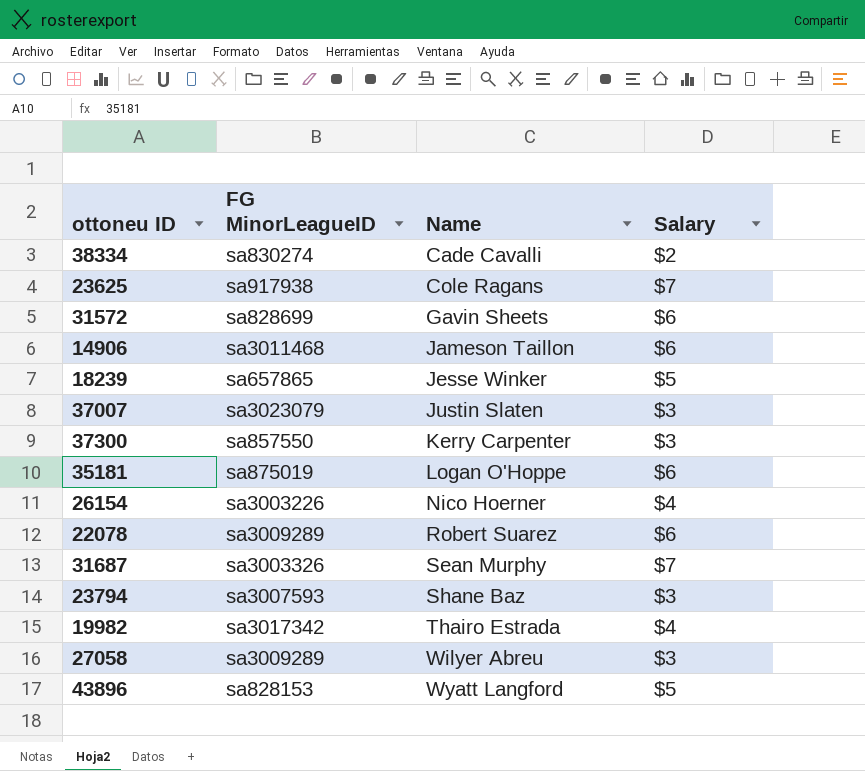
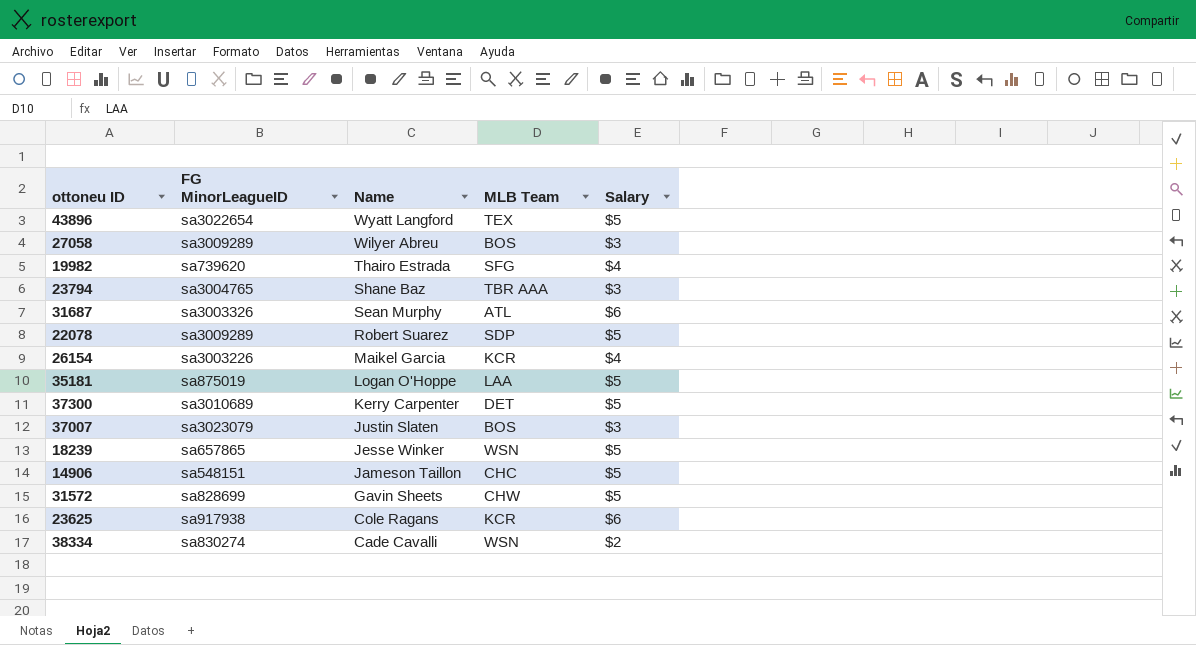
row order: Name ascending -> Name descending
column MLB Team | position: none -> 4
43896 | FG MinorLeagueID: sa828153 -> sa3022654
19982 | FG MinorLeagueID: sa3017342 -> sa739620
23794 | FG MinorLeagueID: sa3007593 -> sa3004765
31687 | Salary: $7 -> $6
22078 | Salary: $6 -> $5
26154 | Name: Nico Hoerner -> Maikel Garcia
35181 | Salary: $6 -> $5
37300 | FG MinorLeagueID: sa857550 -> sa3010689
37300 | Salary: $3 -> $5
14906 | FG MinorLeagueID: sa3011468 -> sa548151
14906 | Salary: $6 -> $5
31572 | Salary: $6 -> $5
23625 | Salary: $7 -> $6

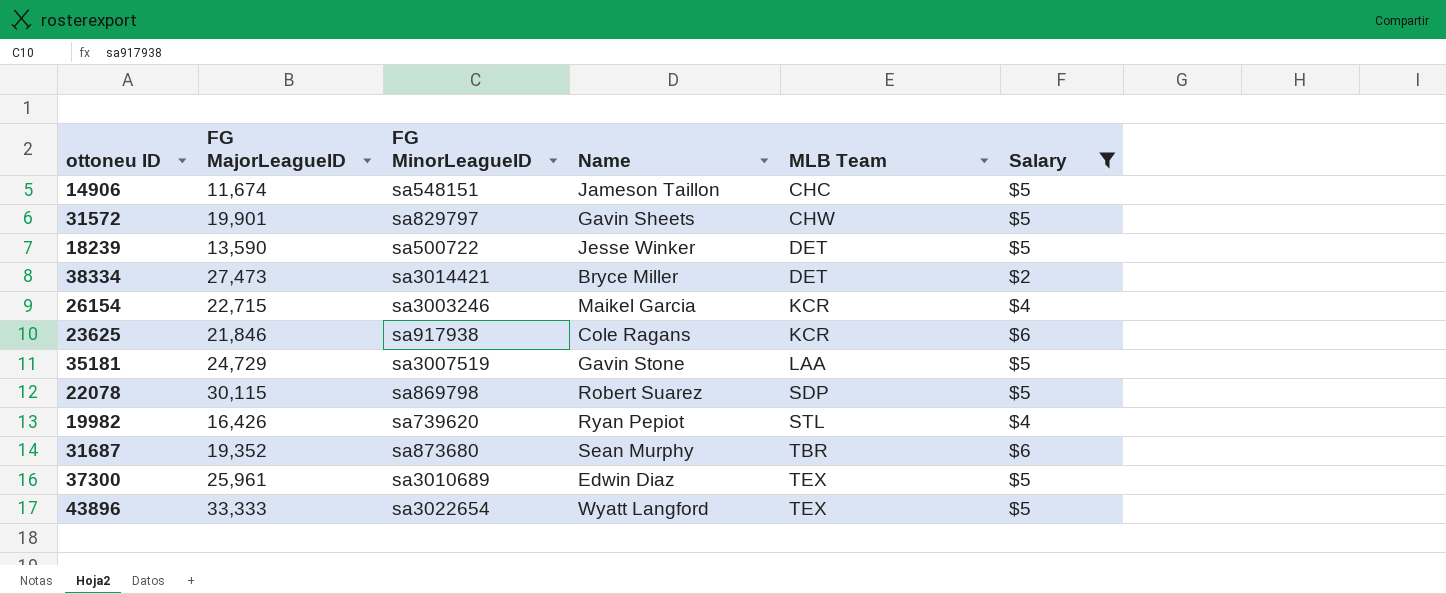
filter: none -> Salary != $3
row order: Name descending -> MLB Team ascending
column FG MajorLeagueID | position: none -> 2
31572 | FG MinorLeagueID: sa828699 -> sa829797
18239 | FG MinorLeagueID: sa657865 -> sa500722
18239 | MLB Team: WSN -> DET
38334 | FG MinorLeagueID: sa830274 -> sa3014421
38334 | Name: Cade Cavalli -> Bryce Miller
38334 | MLB Team: WSN -> DET
26154 | FG MinorLeagueID: sa3003226 -> sa3003246
35181 | FG MinorLeagueID: sa875019 -> sa3007519
35181 | Name: Logan O'Hoppe -> Gavin Stone
22078 | FG MinorLeagueID: sa3009289 -> sa869798
19982 | Name: Thairo Estrada -> Ryan Pepiot
19982 | MLB Team: SFG -> STL
31687 | FG MinorLeagueID: sa3003326 -> sa873680
31687 | MLB Team: ATL -> TBR
37300 | Name: Kerry Carpenter -> Edwin Diaz
37300 | MLB Team: DET -> TEX

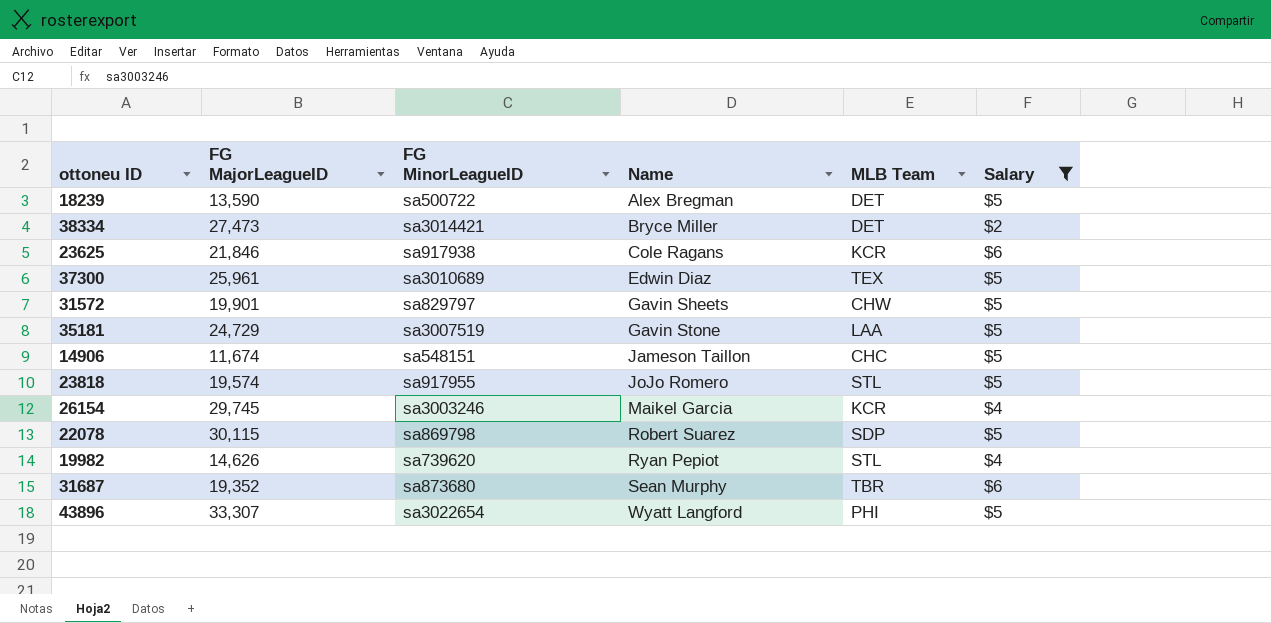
row order: MLB Team ascending -> Name ascending
18239 | Name: Jesse Winker -> Alex Bregman
row 23818: none -> 19,574 | sa917955 | JoJo Romero | STL | $5
26154 | FG MajorLeagueID: 22,715 -> 29,745
19982 | FG MajorLeagueID: 16,426 -> 14,626
43896 | FG MajorLeagueID: 33,333 -> 33,307
43896 | MLB Team: TEX -> PHI

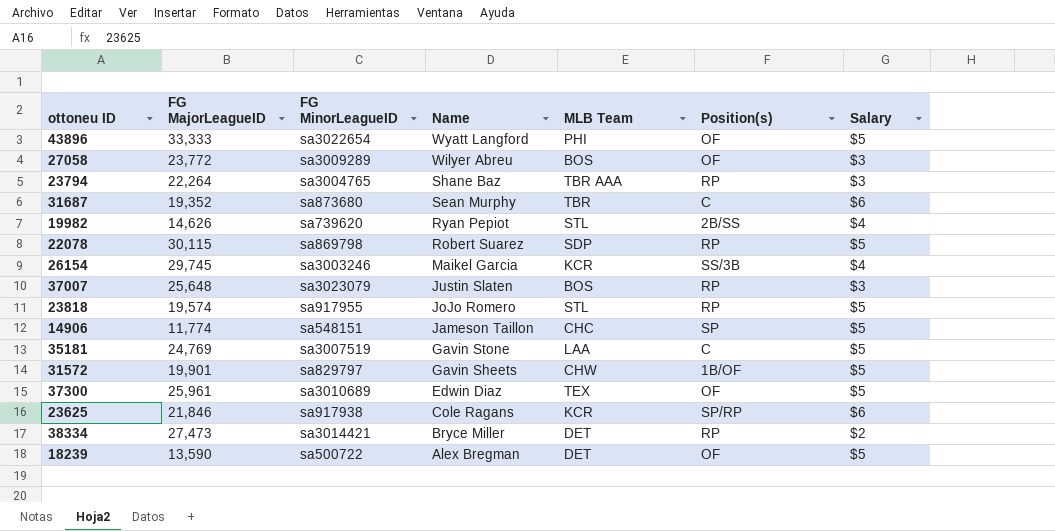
filter: Salary != $3 -> none
row order: Name ascending -> Name descending
column Position(s) | position: none -> 6
43896 | FG MajorLeagueID: 33,307 -> 33,333
14906 | FG MajorLeagueID: 11,674 -> 11,774
35181 | FG MajorLeagueID: 24,729 -> 24,769

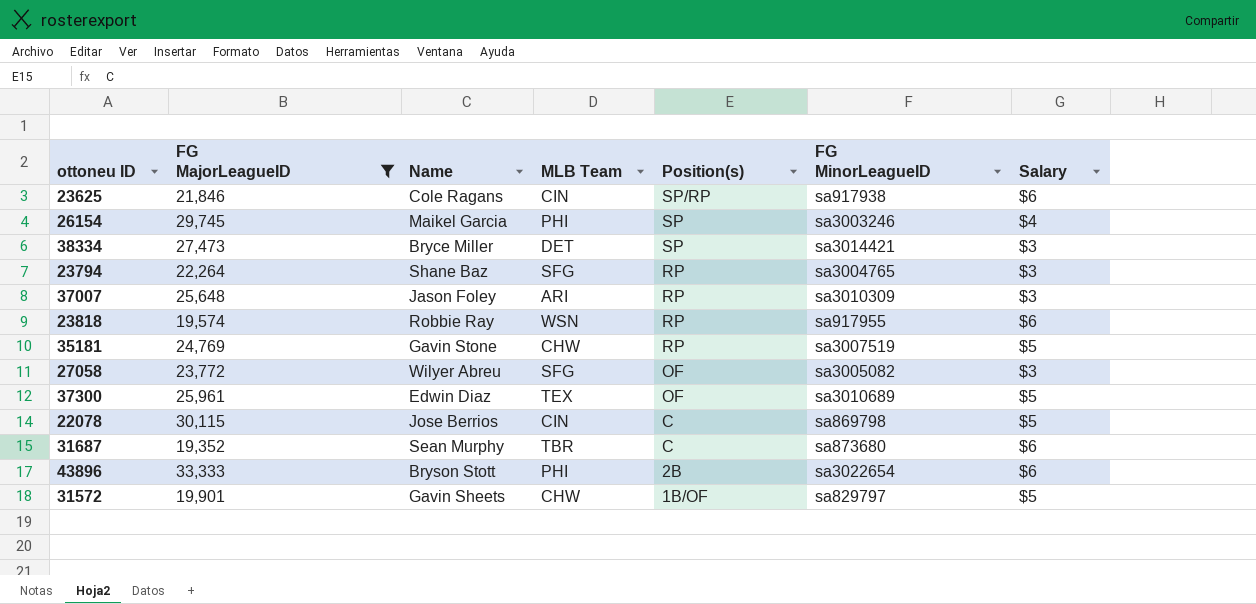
filter: none -> FG MajorLeagueID >= 19,352
row order: Name descending -> Position(s) descending
column FG MinorLeagueID | position: 3 -> 6
23625 | MLB Team: KCR -> CIN
26154 | MLB Team: KCR -> PHI
26154 | Position(s): SS/3B -> SP
38334 | Position(s): RP -> SP
38334 | Salary: $2 -> $3
23794 | MLB Team: TBR AAA -> SFG
37007 | Name: Justin Slaten -> Jason Foley
37007 | MLB Team: BOS -> ARI
37007 | FG MinorLeagueID: sa3023079 -> sa3010309
23818 | Name: JoJo Romero -> Robbie Ray
23818 | MLB Team: STL -> WSN
23818 | Salary: $5 -> $6
35181 | MLB Team: LAA -> CHW
35181 | Position(s): C -> RP
27058 | MLB Team: BOS -> SFG
27058 | FG MinorLeagueID: sa3009289 -> sa3005082
22078 | Name: Robert Suarez -> Jose Berrios
22078 | MLB Team: SDP -> CIN
22078 | Position(s): RP -> C
43896 | Name: Wyatt Langford -> Bryson Stott
43896 | Position(s): OF -> 2B
43896 | Salary: $5 -> $6

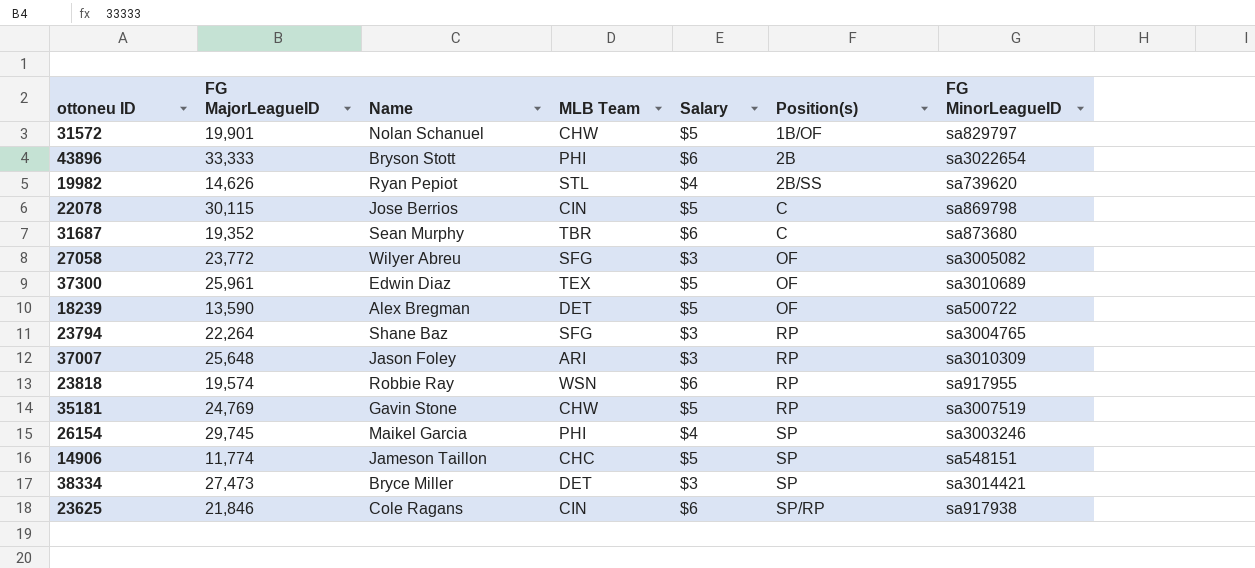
filter: FG MajorLeagueID >= 19,352 -> none
row order: Position(s) descending -> Position(s) ascending
column Salary | position: 7 -> 5
31572 | Name: Gavin Sheets -> Nolan Schanuel

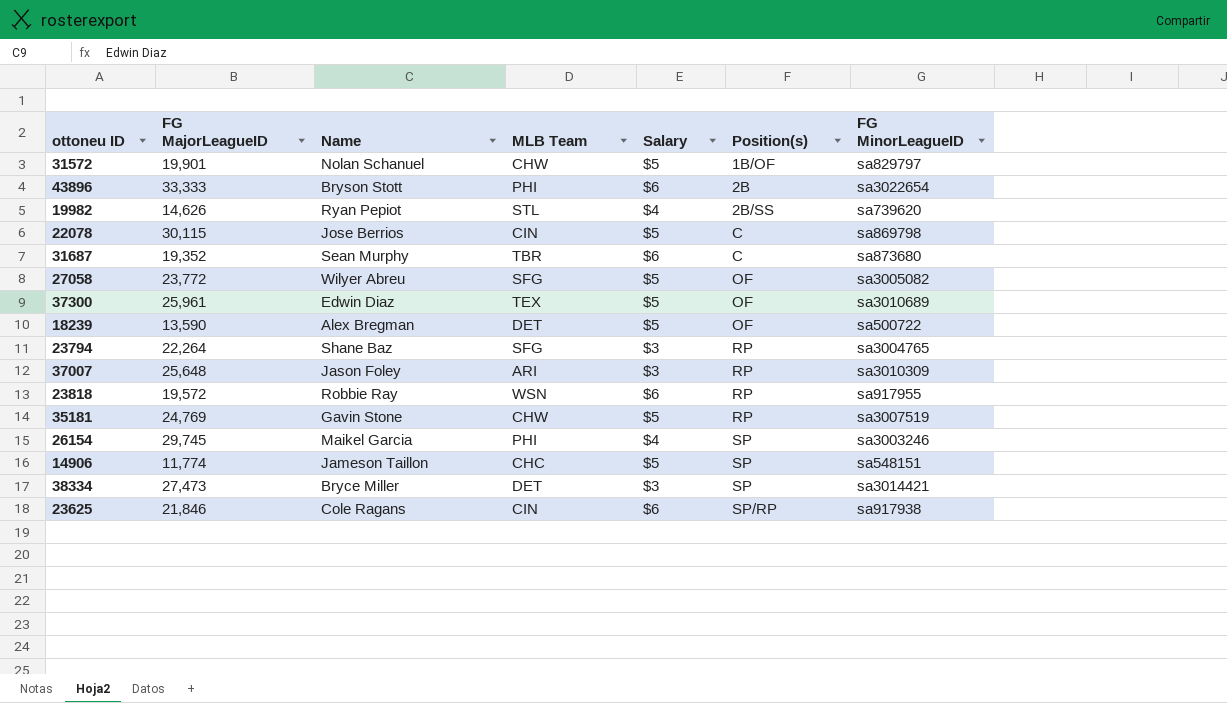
27058 | Salary: $3 -> $5
23818 | FG MajorLeagueID: 19,574 -> 19,572

